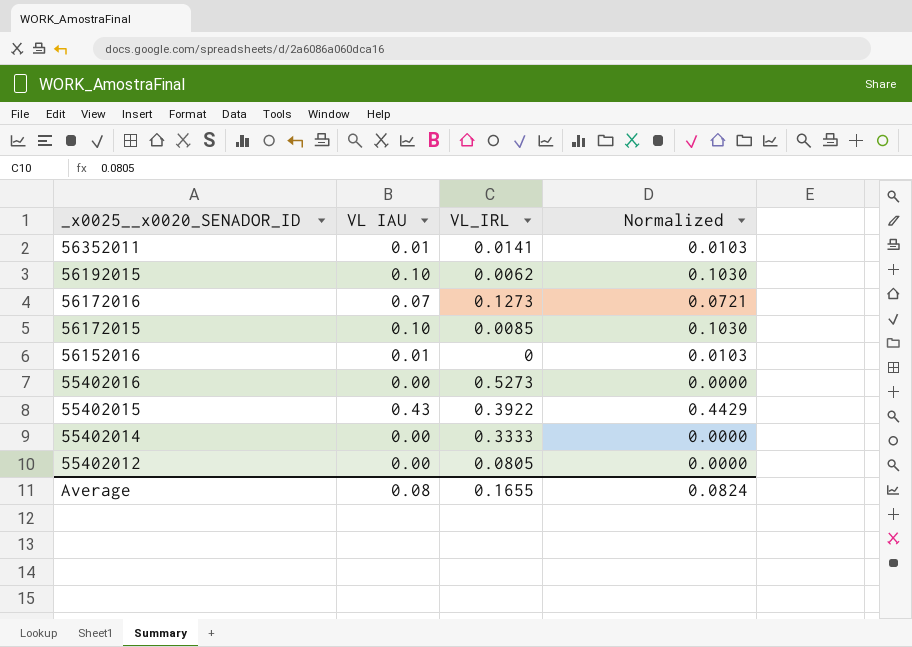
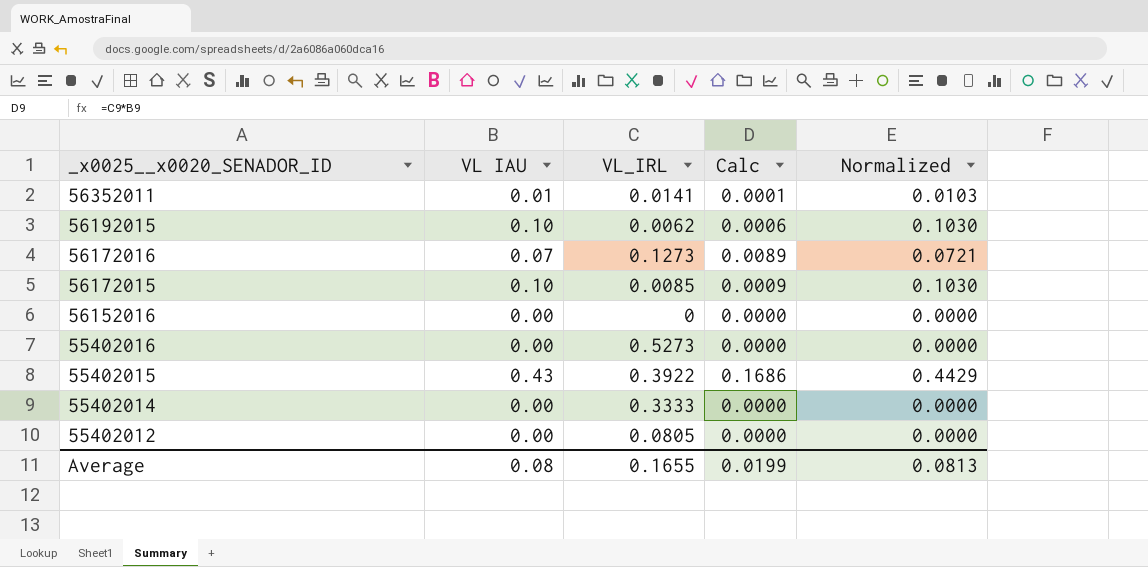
column Calc | formula: none -> [VL IAU] * [VL_IRL]
56152016 | VL IAU: 0.01 -> 0.00
56152016 | Normalized: 0.0103 -> 0.0000
Average | Normalized: 0.0824 -> 0.0813

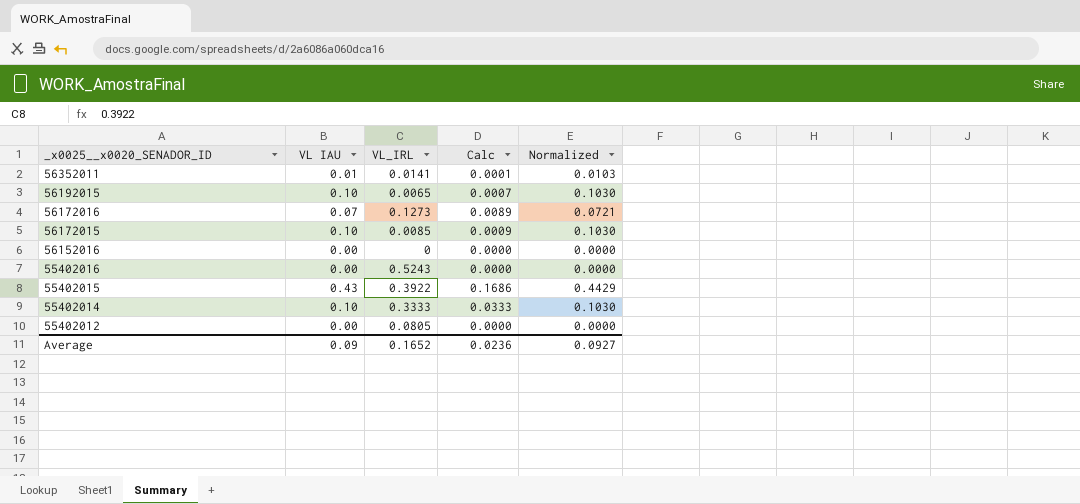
56192015 | VL_IRL: 0.0062 -> 0.0065
56192015 | Calc: 0.0006 -> 0.0007
55402016 | VL_IRL: 0.5273 -> 0.5243
55402014 | VL IAU: 0.00 -> 0.10
55402014 | Calc: 0.0000 -> 0.0333
55402014 | Normalized: 0.0000 -> 0.1030
Average | VL IAU: 0.08 -> 0.09
Average | VL_IRL: 0.1655 -> 0.1652
Average | Calc: 0.0199 -> 0.0236
Average | Normalized: 0.0813 -> 0.0927

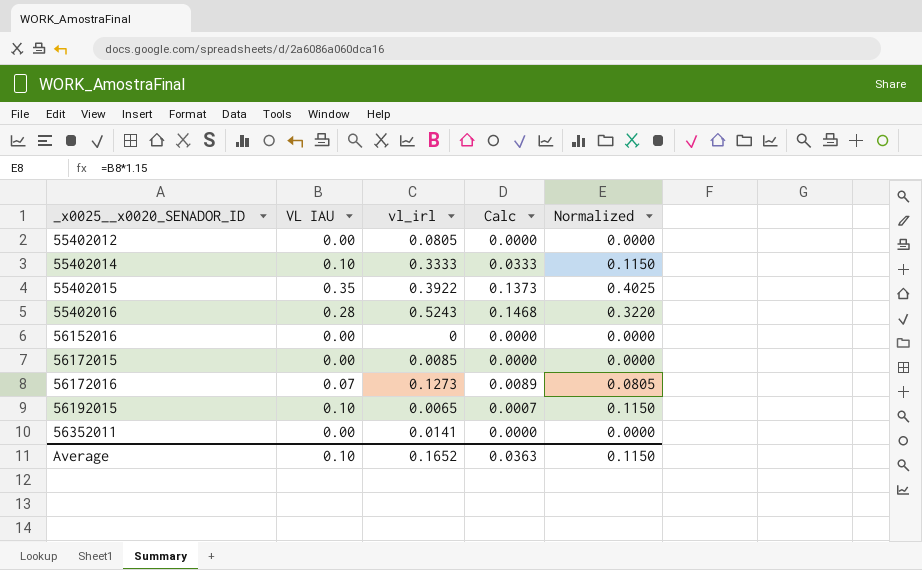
row order: _x0025__x0020_SENADOR_ID descending -> _x0025__x0020_SENADOR_ID ascending
column name: VL_IRL -> vl_irl
column Normalized | formula: [VL IAU] * 1.03 -> [VL IAU] * 1.15
55402015 | VL IAU: 0.43 -> 0.35
55402015 | Calc: 0.1686 -> 0.1373
55402016 | VL IAU: 0.00 -> 0.28
55402016 | Calc: 0.0000 -> 0.1468
56172015 | VL IAU: 0.10 -> 0.00
56172015 | Calc: 0.0009 -> 0.0000
56352011 | VL IAU: 0.01 -> 0.00
56352011 | Calc: 0.0001 -> 0.0000
Average | VL IAU: 0.09 -> 0.10
Average | Calc: 0.0236 -> 0.0363
Average | Normalized: 0.0927 -> 0.1150

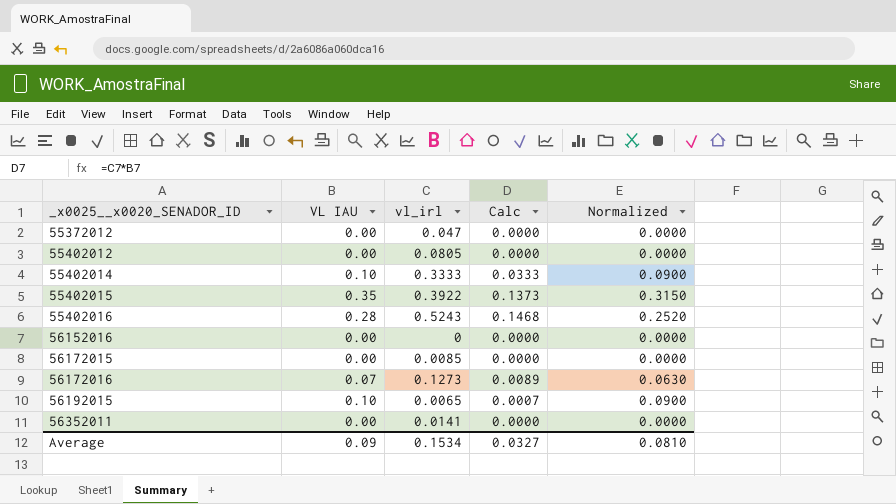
column Normalized | formula: [VL IAU] * 1.15 -> [VL IAU] * 0.9
row 55372012: none -> 0.00 | 0.047 | 0.0000 | 0.0000
Average | VL IAU: 0.10 -> 0.09
Average | vl_irl: 0.1652 -> 0.1534
Average | Calc: 0.0363 -> 0.0327
Average | Normalized: 0.1150 -> 0.0810

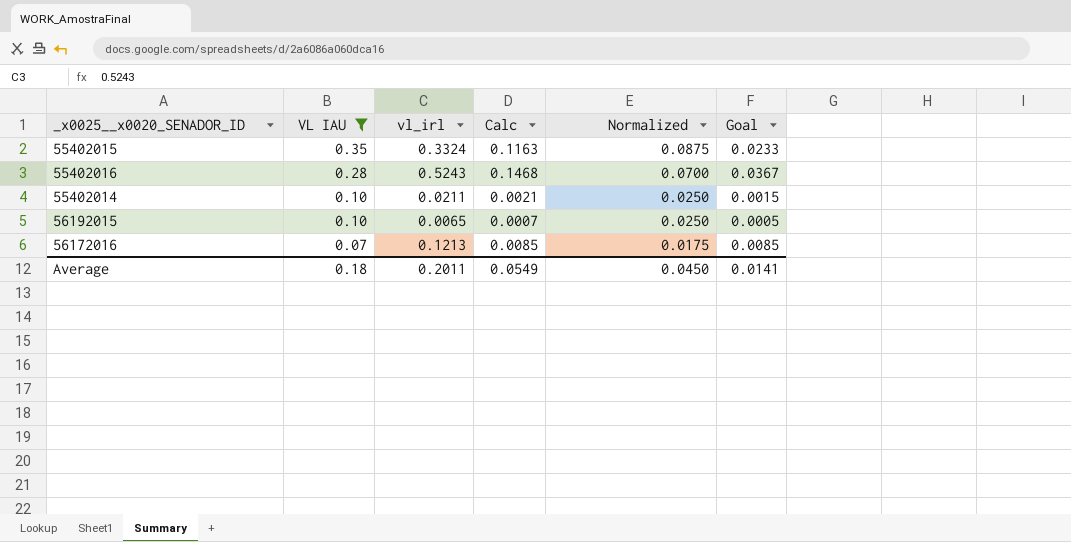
filter: none -> VL IAU != 0.00
row order: _x0025__x0020_SENADOR_ID ascending -> VL IAU descending
column Normalized | formula: [VL IAU] * 0.9 -> [VL IAU] * 0.25
column Goal | formula: none -> [vl_irl] * 0.07
55402015 | vl_irl: 0.3922 -> 0.3324
55402015 | Calc: 0.1373 -> 0.1163
55402014 | vl_irl: 0.3333 -> 0.0211
55402014 | Calc: 0.0333 -> 0.0021
56172016 | vl_irl: 0.1273 -> 0.1213
56172016 | Calc: 0.0089 -> 0.0085
Average | VL IAU: 0.09 -> 0.18
Average | vl_irl: 0.1534 -> 0.2011
Average | Calc: 0.0327 -> 0.0549
Average | Normalized: 0.0810 -> 0.0450

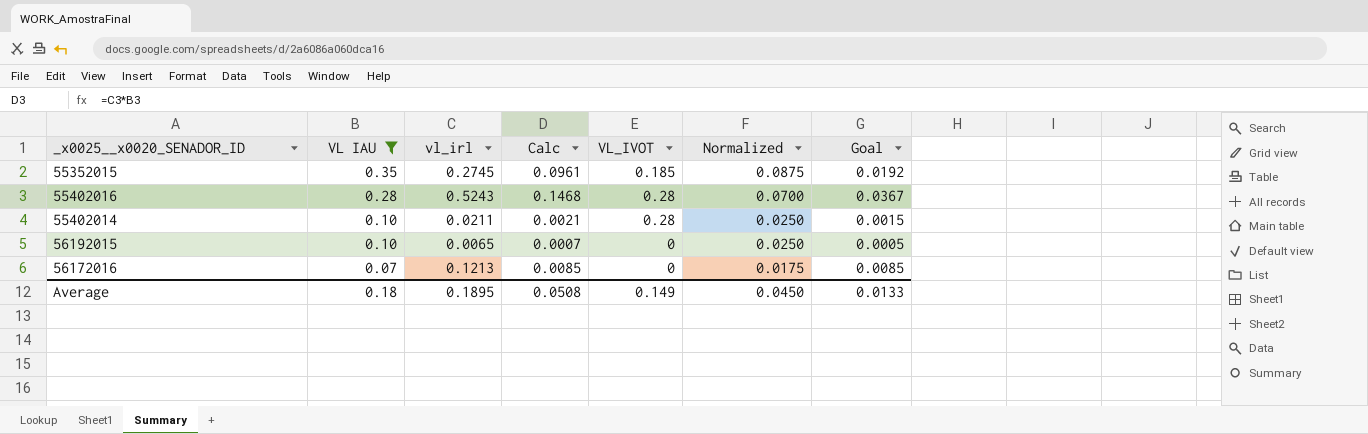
column VL_IVOT | position: none -> 5
row 55402015: 0.35 | 0.3324 | 0.1163 | 0.0875 | 0.0233 -> none
row 55352015: none -> 0.35 | 0.2745 | 0.0961 | 0.185 | 0.0875 | 0.0192
Average | vl_irl: 0.2011 -> 0.1895
Average | Calc: 0.0549 -> 0.0508
Average | Goal: 0.0141 -> 0.0133

